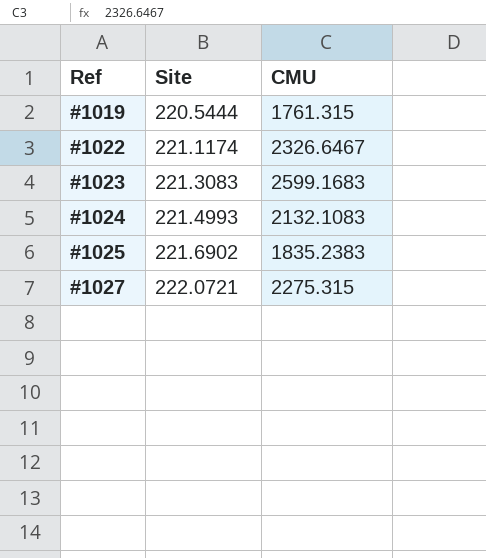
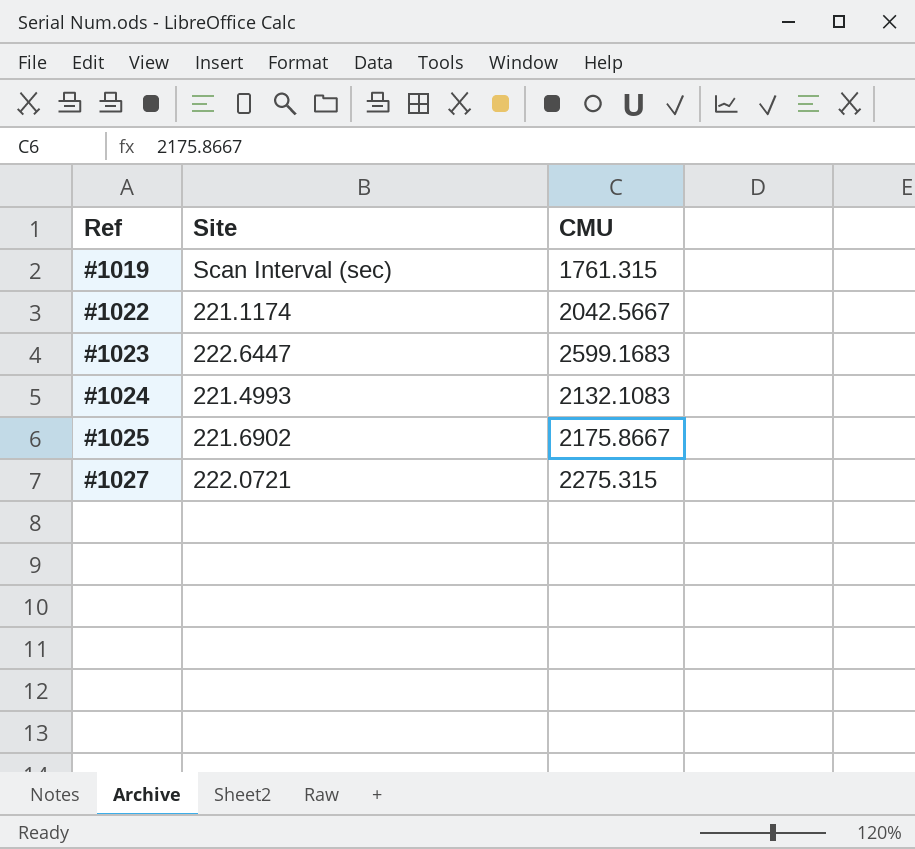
#1019 | Site: 220.5444 -> Scan Interval (sec)
#1022 | CMU: 2326.6467 -> 2042.5667
#1023 | Site: 221.3083 -> 222.6447
#1025 | CMU: 1835.2383 -> 2175.8667

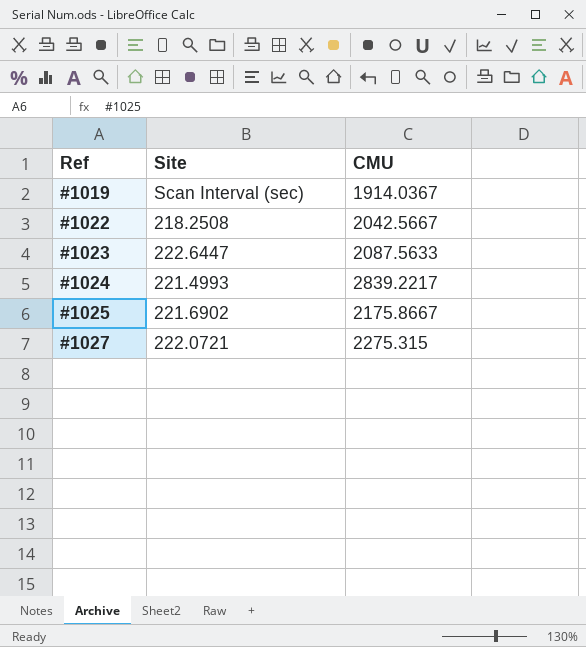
#1019 | CMU: 1761.315 -> 1914.0367
#1022 | Site: 221.1174 -> 218.2508
#1023 | CMU: 2599.1683 -> 2087.5633
#1024 | CMU: 2132.1083 -> 2839.2217

